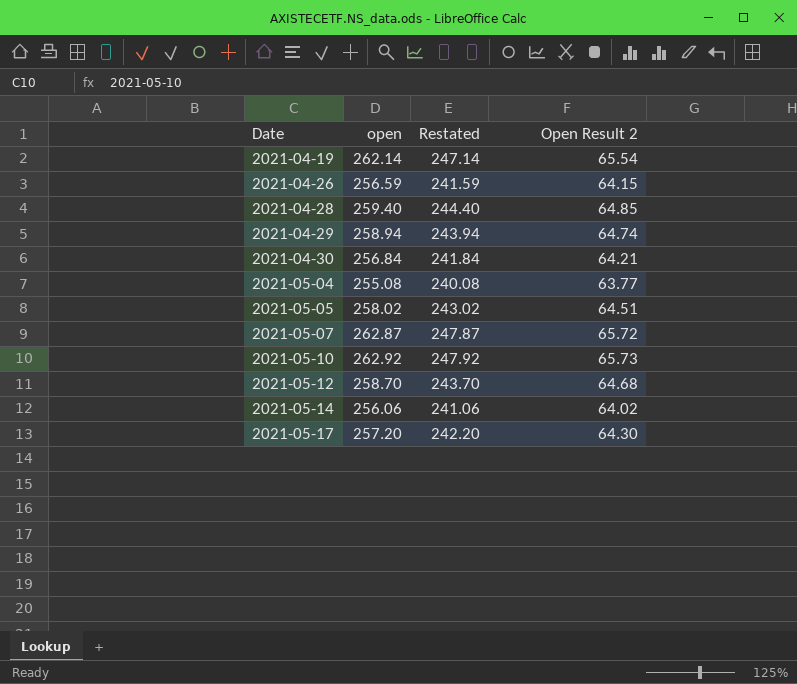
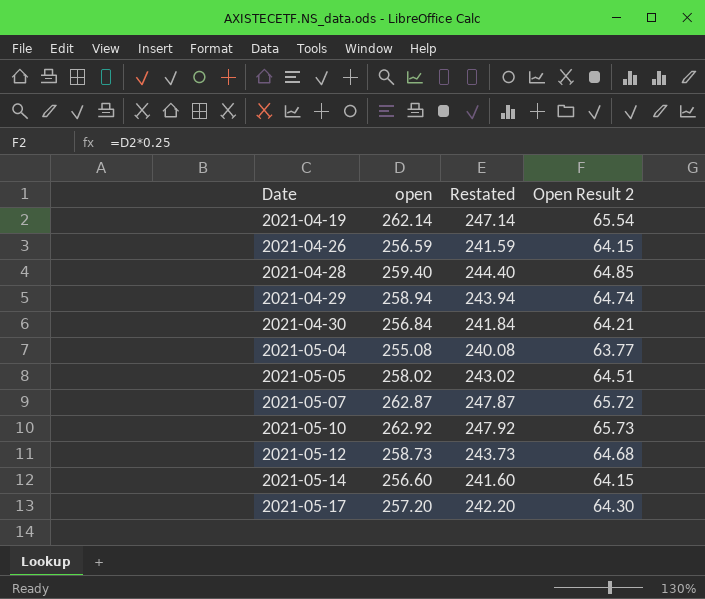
2021-05-12 | open: 258.70 -> 258.73
2021-05-12 | Restated: 243.70 -> 243.73
2021-05-14 | open: 256.06 -> 256.60
2021-05-14 | Restated: 241.06 -> 241.60
2021-05-14 | Open Result 2: 64.02 -> 64.15

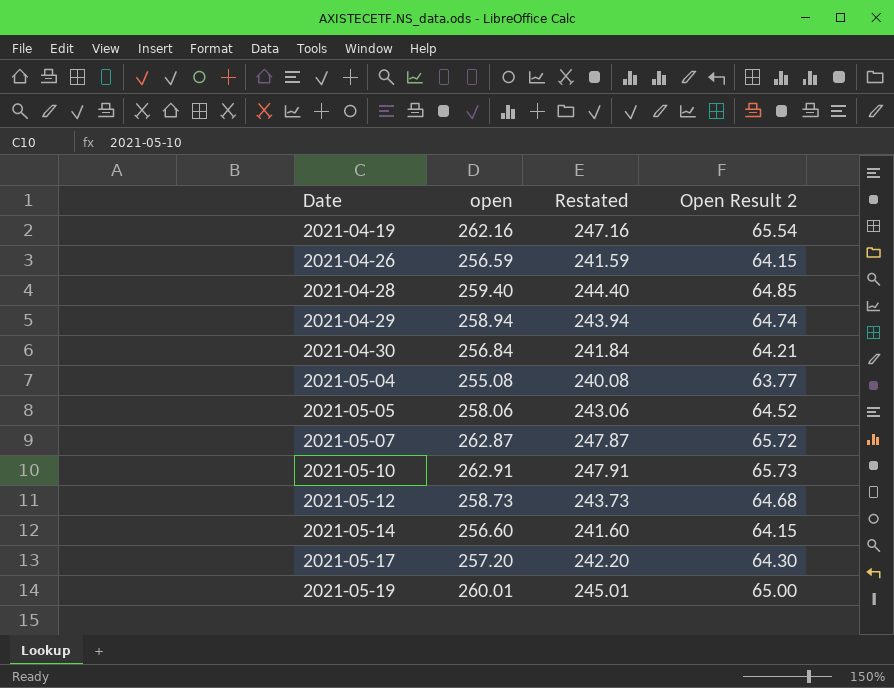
2021-04-19 | open: 262.14 -> 262.16
2021-04-19 | Restated: 247.14 -> 247.16
2021-05-05 | open: 258.02 -> 258.06
2021-05-05 | Restated: 243.02 -> 243.06
2021-05-05 | Open Result 2: 64.51 -> 64.52
2021-05-10 | open: 262.92 -> 262.91
2021-05-10 | Restated: 247.92 -> 247.91
row 2021-05-19: none -> 260.01 | 245.01 | 65.00

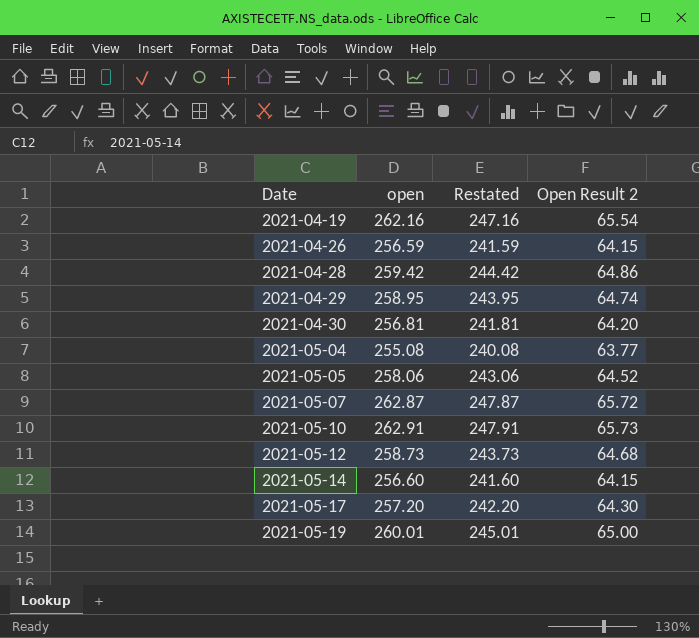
2021-04-28 | open: 259.40 -> 259.42
2021-04-28 | Restated: 244.40 -> 244.42
2021-04-28 | Open Result 2: 64.85 -> 64.86
2021-04-29 | open: 258.94 -> 258.95
2021-04-29 | Restated: 243.94 -> 243.95
2021-04-30 | open: 256.84 -> 256.81
2021-04-30 | Restated: 241.84 -> 241.81
2021-04-30 | Open Result 2: 64.21 -> 64.20

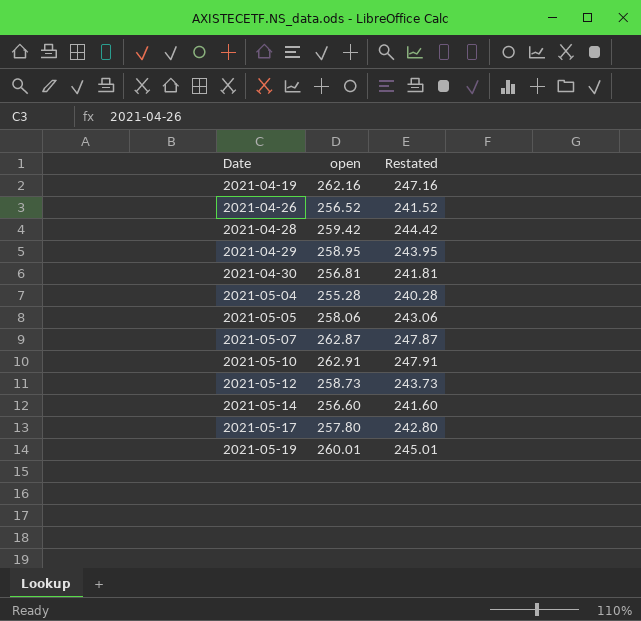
column Open Result 2 | formula: [open] * 0.25 -> none
2021-04-26 | open: 256.59 -> 256.52
2021-04-26 | Restated: 241.59 -> 241.52
2021-05-04 | open: 255.08 -> 255.28
2021-05-04 | Restated: 240.08 -> 240.28
2021-05-17 | open: 257.20 -> 257.80
2021-05-17 | Restated: 242.20 -> 242.80

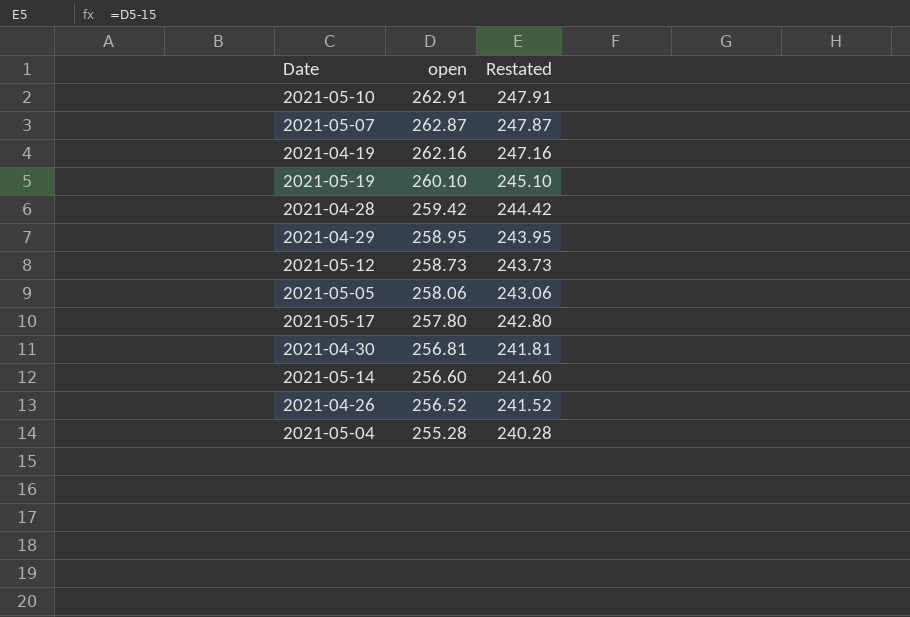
row order: Date ascending -> open descending
2021-05-19 | open: 260.01 -> 260.10
2021-05-19 | Restated: 245.01 -> 245.10

